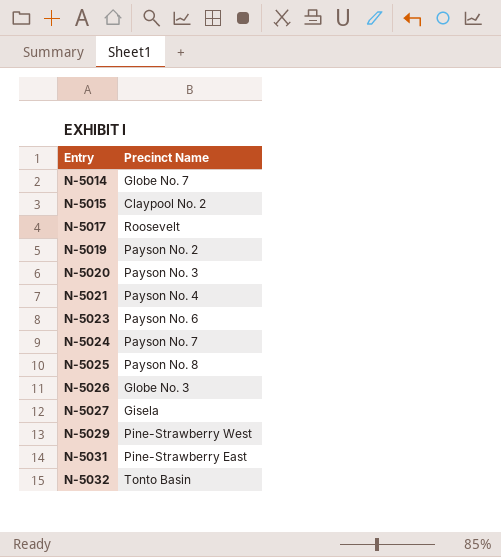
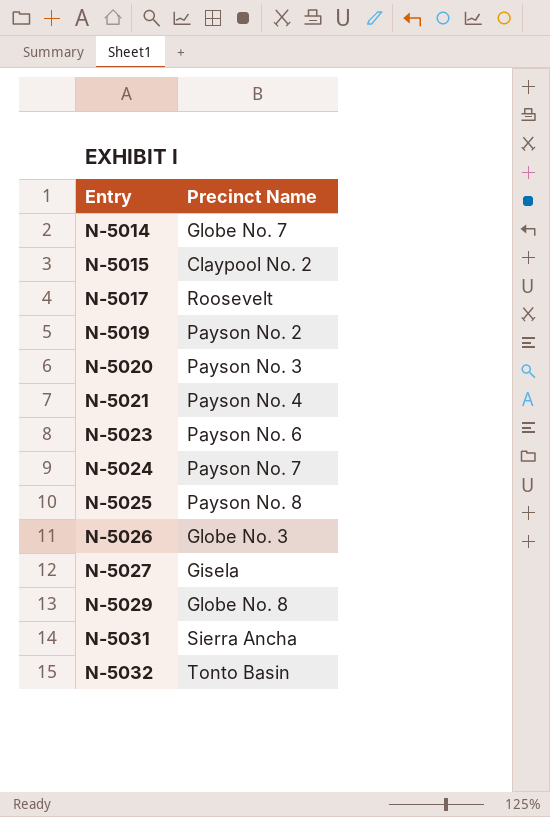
N-5029 | Precinct Name: Pine-Strawberry West -> Globe No. 8
N-5031 | Precinct Name: Pine-Strawberry East -> Sierra Ancha

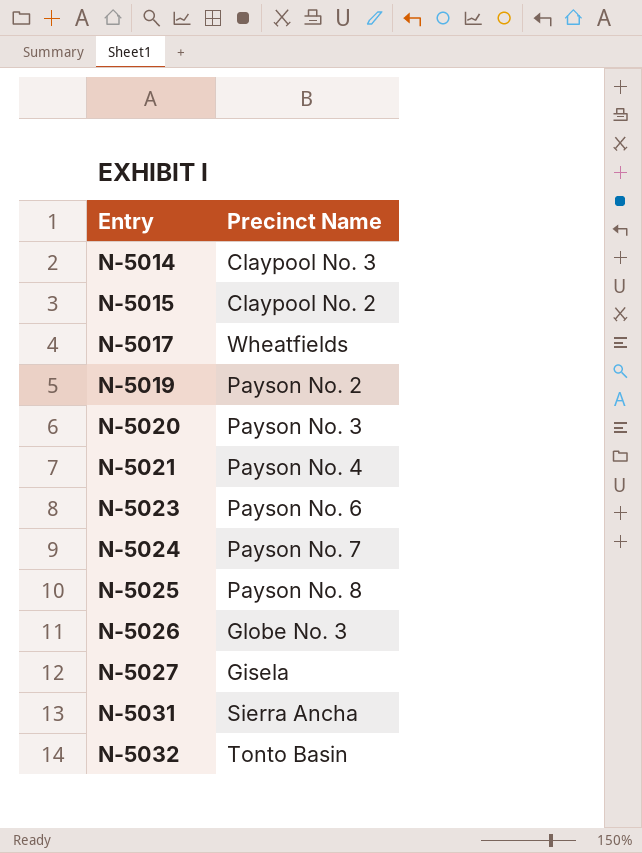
row N-5029: Globe No. 8 -> none
N-5014 | Precinct Name: Globe No. 7 -> Claypool No. 3
N-5017 | Precinct Name: Roosevelt -> Wheatfields

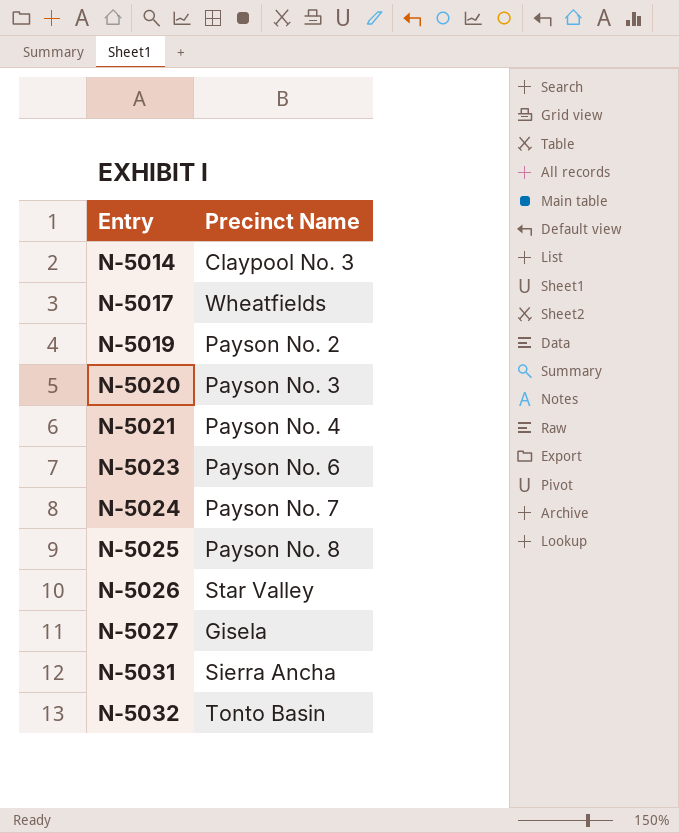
row N-5015: Claypool No. 2 -> none
N-5026 | Precinct Name: Globe No. 3 -> Star Valley

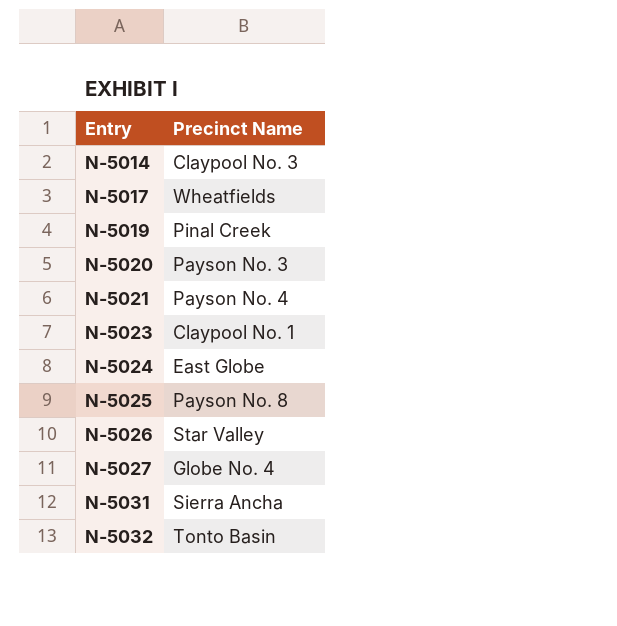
N-5019 | Precinct Name: Payson No. 2 -> Pinal Creek
N-5023 | Precinct Name: Payson No. 6 -> Claypool No. 1
N-5024 | Precinct Name: Payson No. 7 -> East Globe
N-5027 | Precinct Name: Gisela -> Globe No. 4

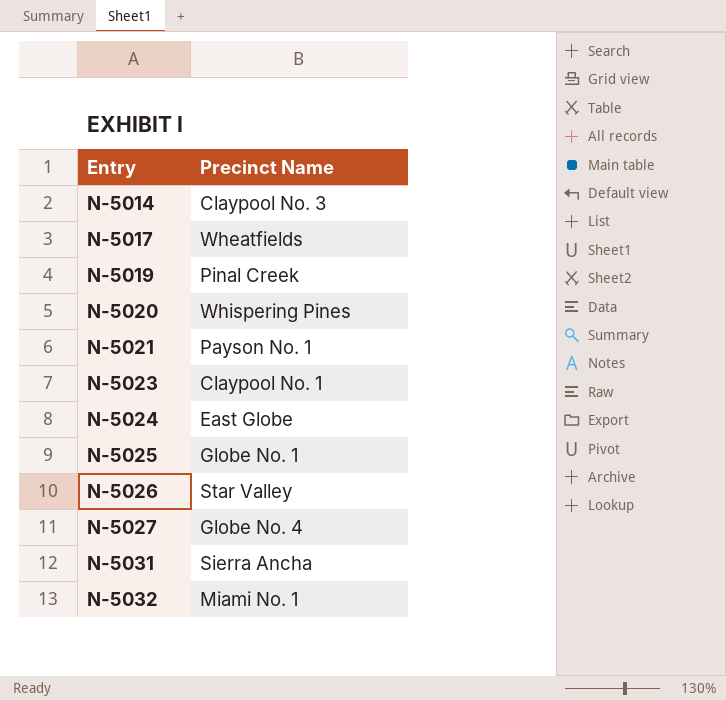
N-5020 | Precinct Name: Payson No. 3 -> Whispering Pines
N-5021 | Precinct Name: Payson No. 4 -> Payson No. 1
N-5025 | Precinct Name: Payson No. 8 -> Globe No. 1
N-5032 | Precinct Name: Tonto Basin -> Miami No. 1

